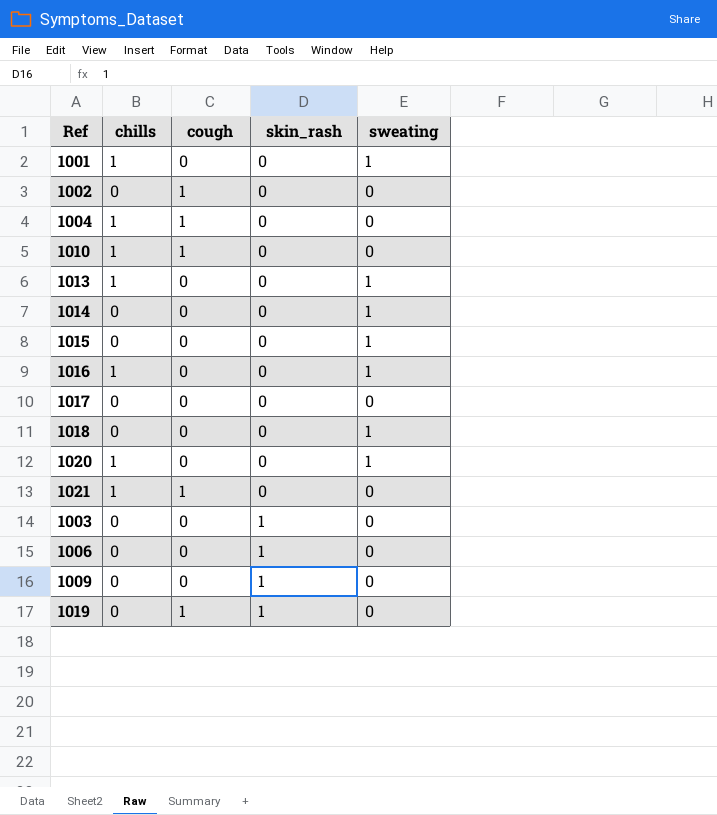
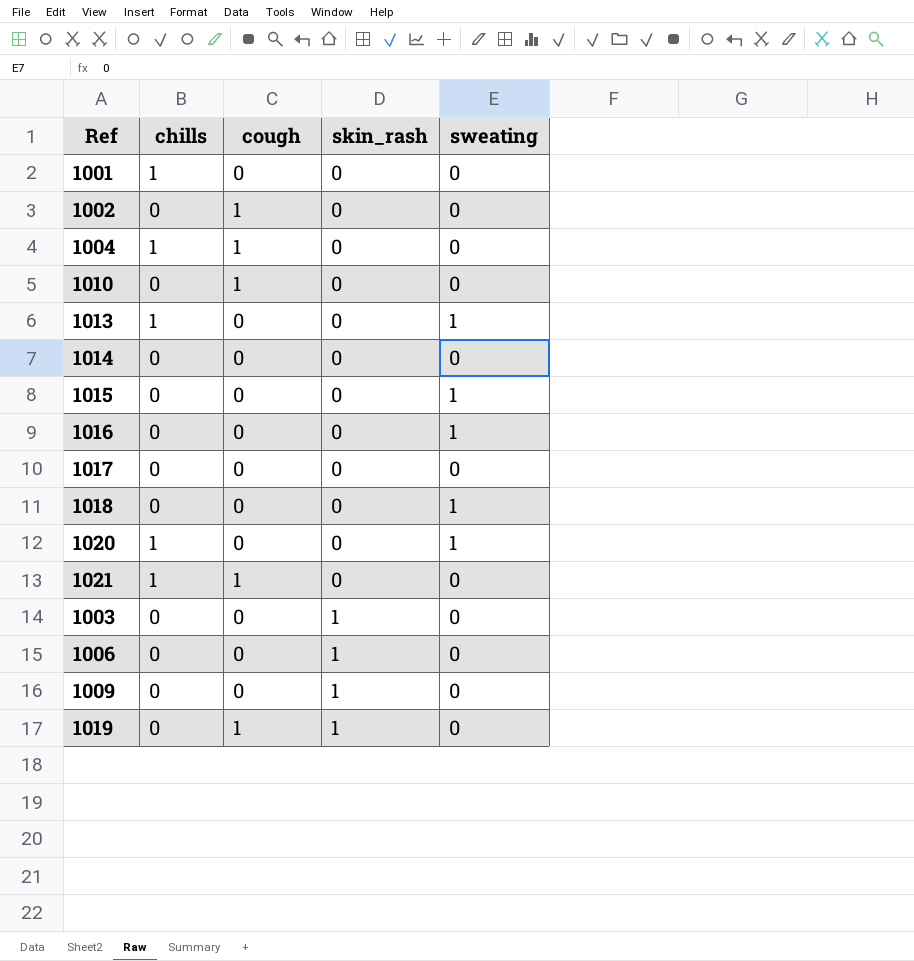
1001 | sweating: 1 -> 0
1010 | chills: 1 -> 0
1014 | sweating: 1 -> 0
1016 | chills: 1 -> 0

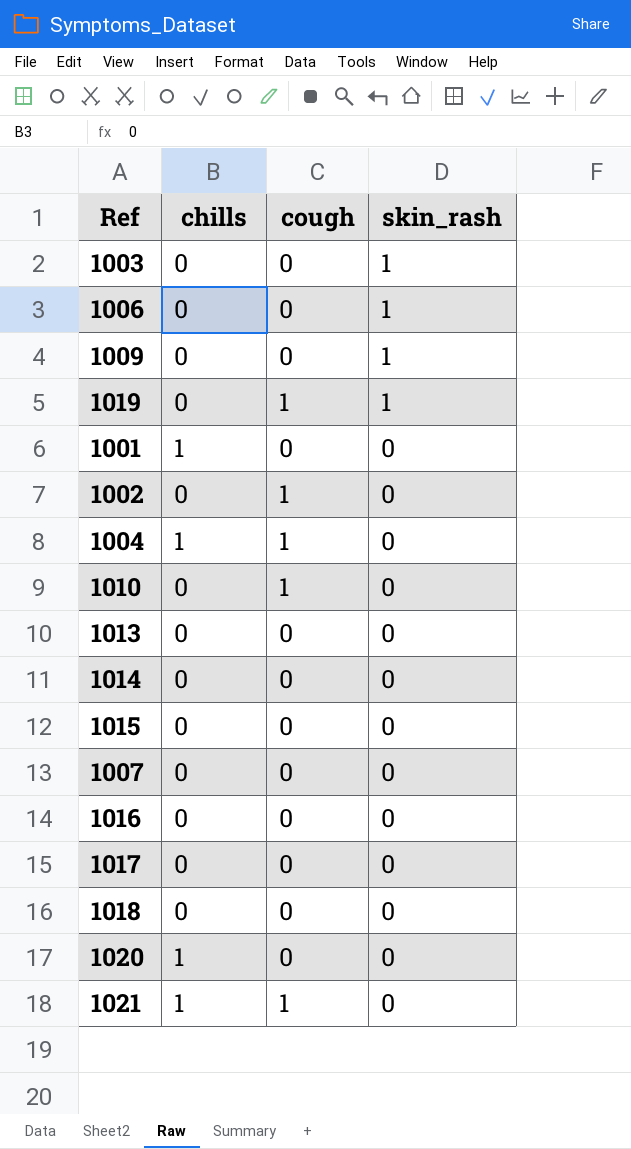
row order: skin_rash ascending -> skin_rash descending
column sweating | position: 5 -> none
1013 | chills: 1 -> 0
row 1007: none -> 0 | 0 | 0

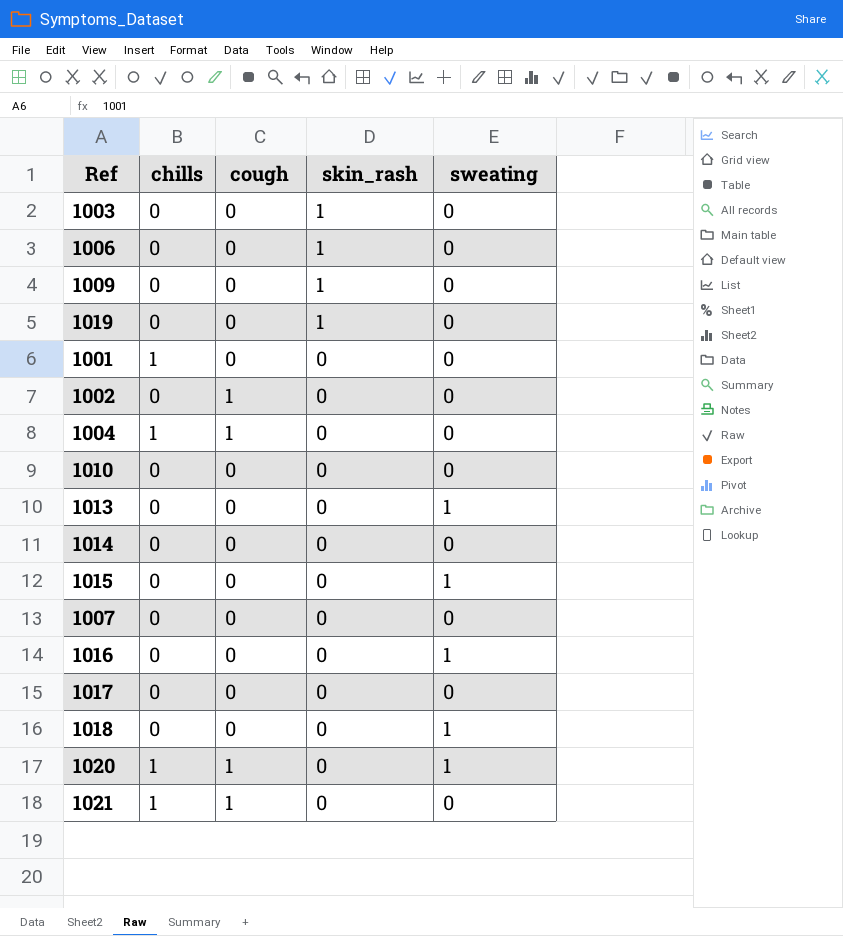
column sweating | position: none -> 5
1019 | cough: 1 -> 0
1010 | cough: 1 -> 0
1020 | cough: 0 -> 1

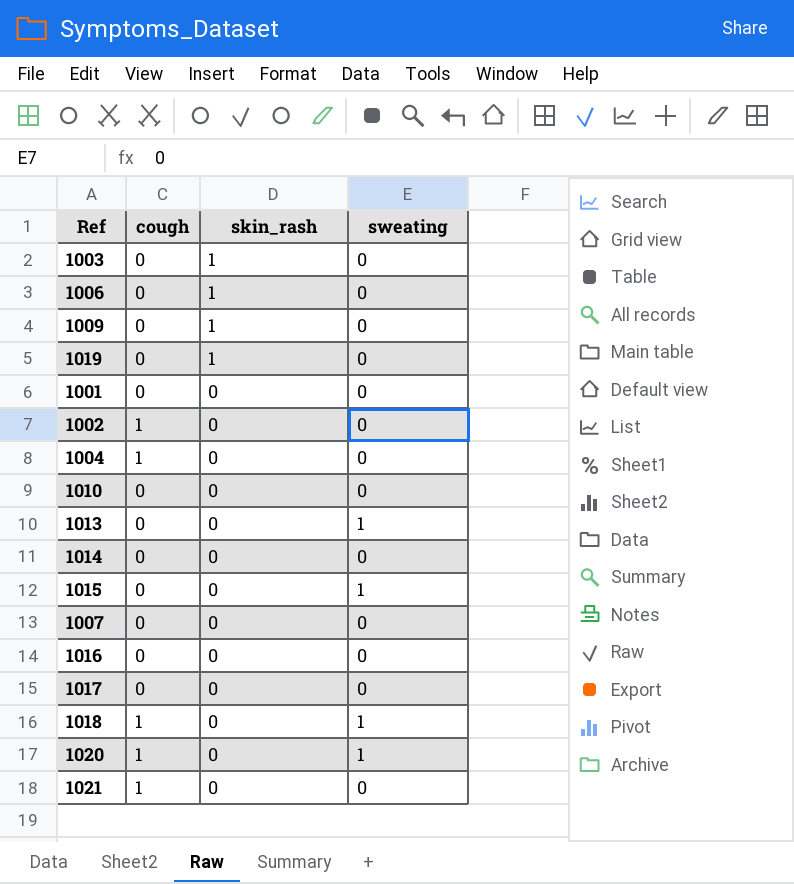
column chills | position: 2 -> none
1016 | sweating: 1 -> 0
1018 | cough: 0 -> 1

